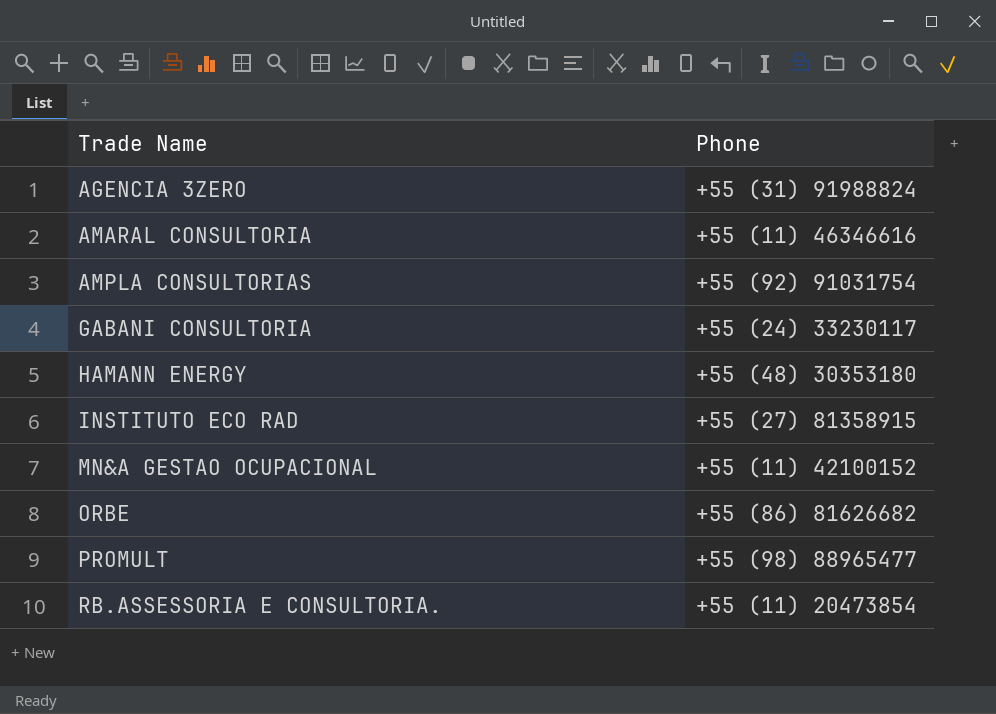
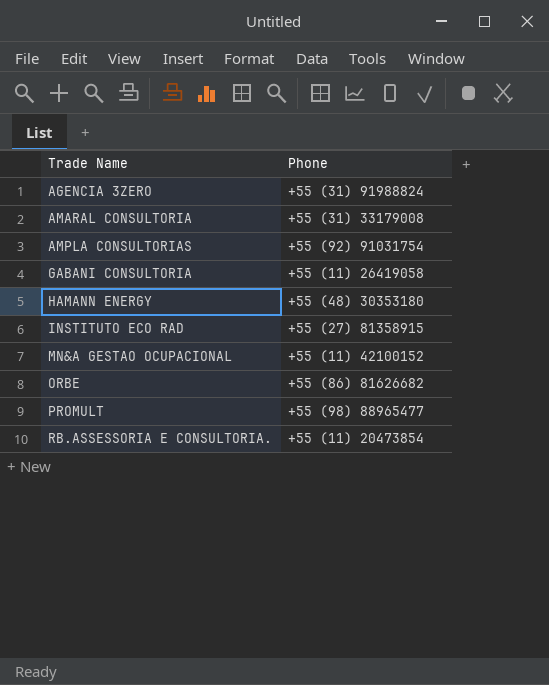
AMARAL CONSULTORIA | Phone: +55 (11) 46346616 -> +55 (31) 33179008
GABANI CONSULTORIA | Phone: +55 (24) 33230117 -> +55 (11) 26419058

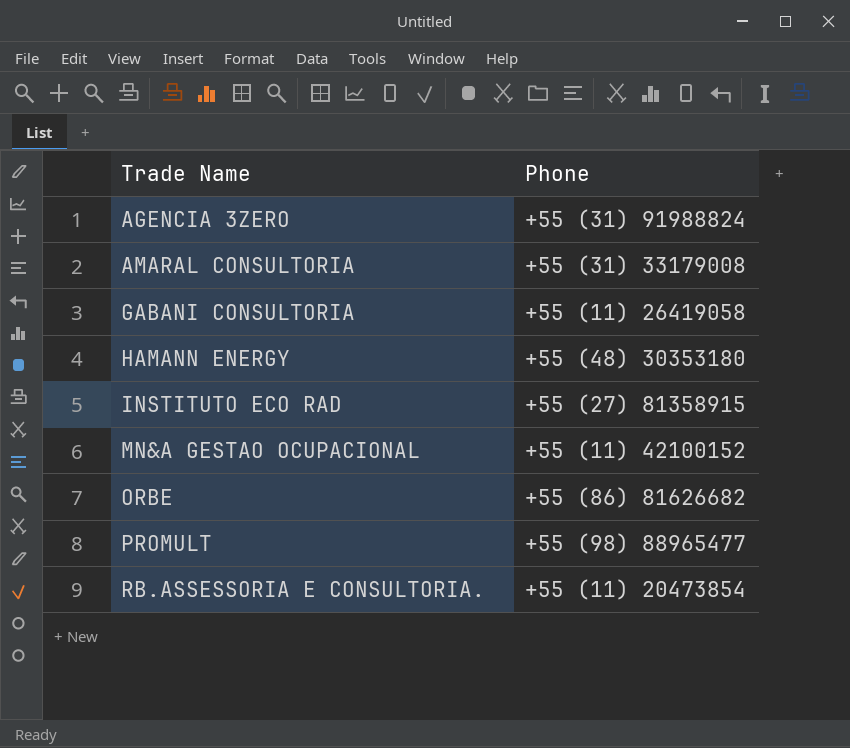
row AMPLA CONSULTORIAS: +55 (92) 91031754 -> none

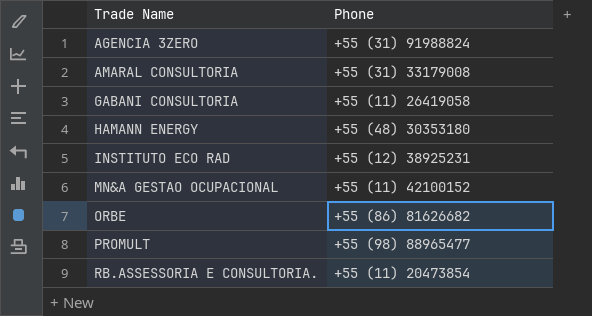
INSTITUTO ECO RAD | Phone: +55 (27) 81358915 -> +55 (12) 38925231

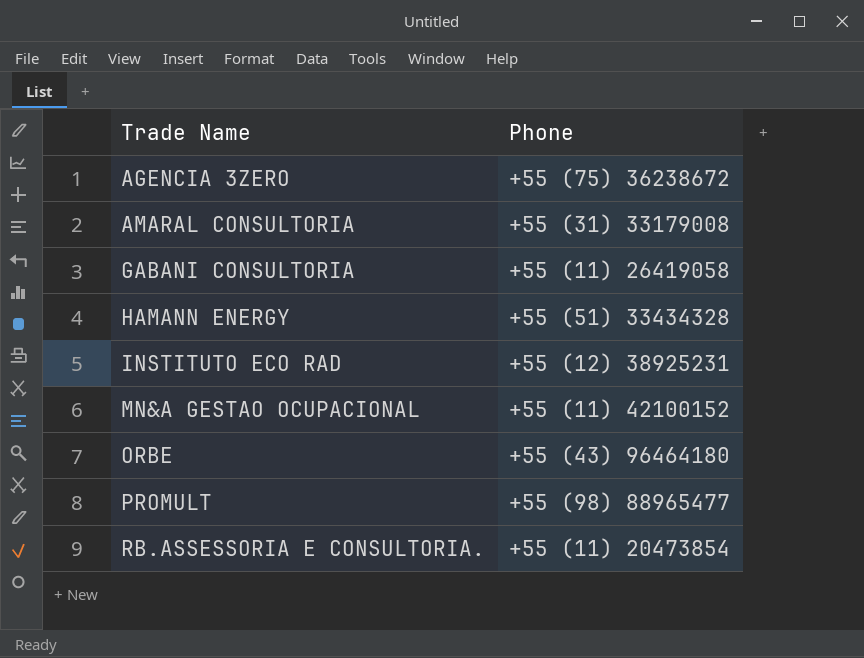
AGENCIA 3ZERO | Phone: +55 (31) 91988824 -> +55 (75) 36238672
HAMANN ENERGY | Phone: +55 (48) 30353180 -> +55 (51) 33434328
ORBE | Phone: +55 (86) 81626682 -> +55 (43) 96464180

